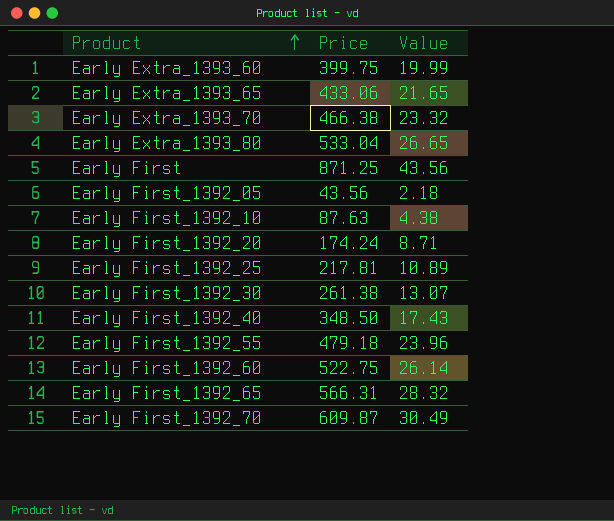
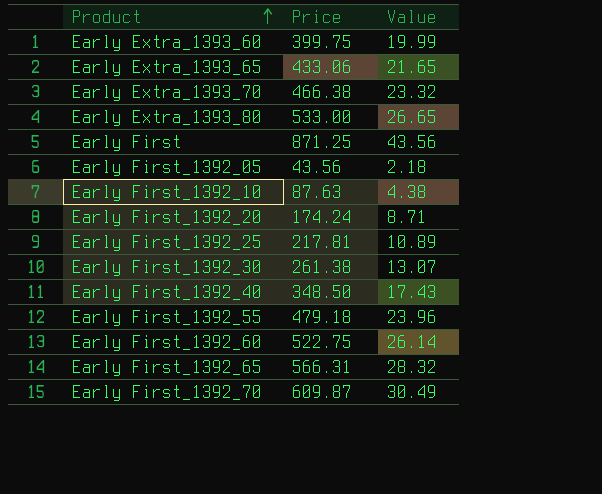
Early Extra_1393_80 | Price: 533.04 -> 533.00

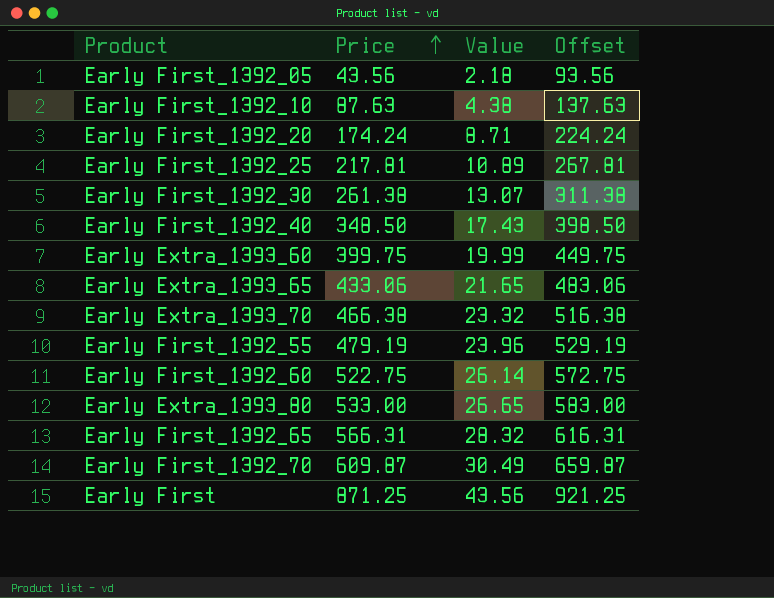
row order: Product ascending -> Price ascending
column Offset | formula: none -> [Price] + 50
Early First_1392_55 | Price: 479.18 -> 479.19

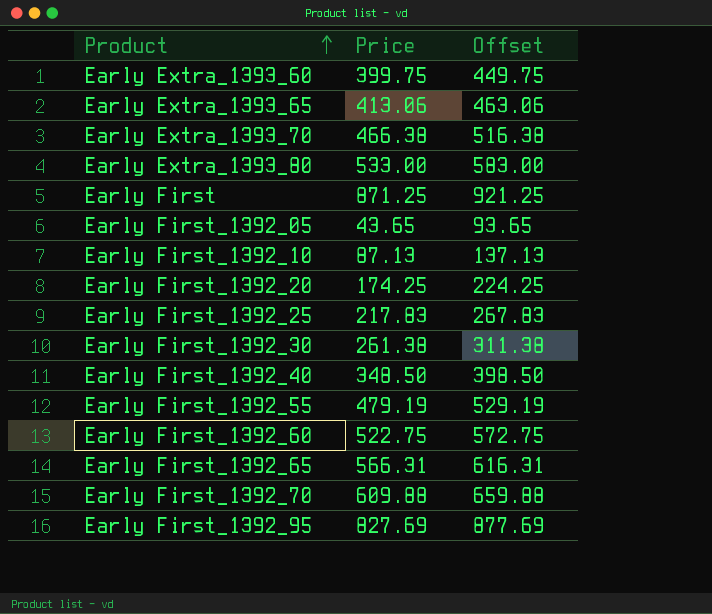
row order: Price ascending -> Product ascending
column Value | formula: [Price] * 0.05 -> none
Early Extra_1393_65 | Price: 433.06 -> 413.06
Early Extra_1393_65 | Offset: 483.06 -> 463.06
Early First_1392_05 | Price: 43.56 -> 43.65
Early First_1392_05 | Offset: 93.56 -> 93.65
Early First_1392_10 | Price: 87.63 -> 87.13
Early First_1392_10 | Offset: 137.63 -> 137.13
Early First_1392_20 | Price: 174.24 -> 174.25
Early First_1392_20 | Offset: 224.24 -> 224.25
Early First_1392_25 | Price: 217.81 -> 217.83
Early First_1392_25 | Offset: 267.81 -> 267.83
Early First_1392_70 | Price: 609.87 -> 609.88
Early First_1392_70 | Offset: 659.87 -> 659.88
row Early First_1392_95: none -> 827.69 | 877.69

